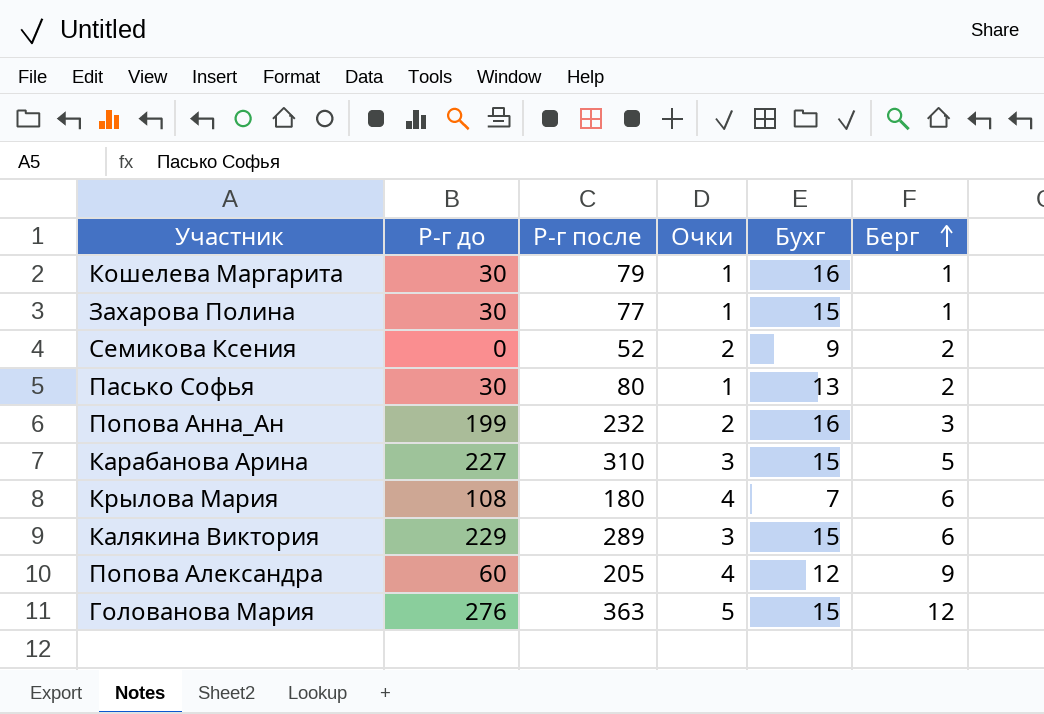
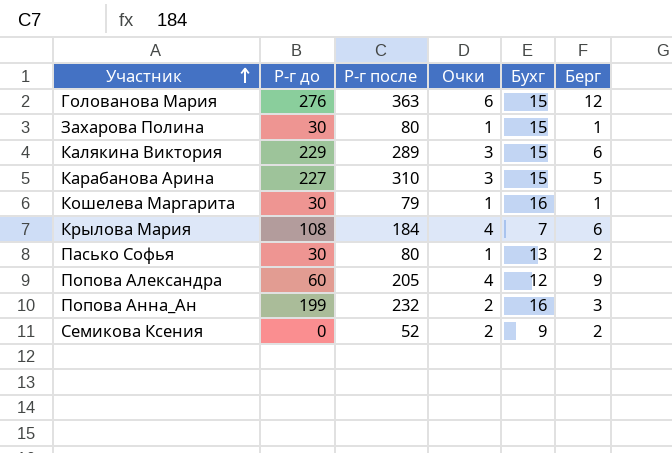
row order: Берг ascending -> Участник ascending
Голованова Мария | Очки: 5 -> 6
Захарова Полина | Р-г после: 77 -> 80
Крылова Мария | Р-г после: 180 -> 184

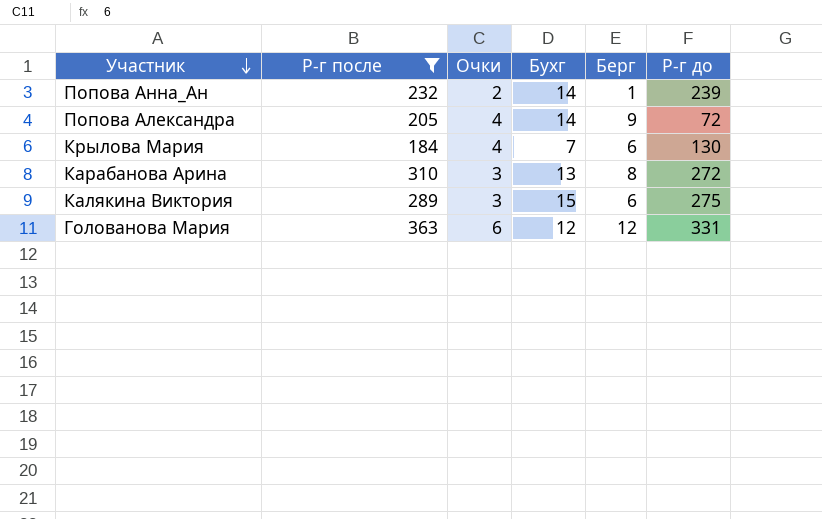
filter: none -> Р-г после >= 184
row order: Участник ascending -> Участник descending
column Р-г до | position: 2 -> 6
Попова Анна_Ан | Бухг: 16 -> 14
Попова Анна_Ан | Берг: 3 -> 1
Попова Анна_Ан | Р-г до: 199 -> 239
Попова Александра | Бухг: 12 -> 14
Попова Александра | Р-г до: 60 -> 72
Крылова Мария | Р-г до: 108 -> 130
Карабанова Арина | Бухг: 15 -> 13
Карабанова Арина | Берг: 5 -> 8
Карабанова Арина | Р-г до: 227 -> 272
Калякина Виктория | Р-г до: 229 -> 275
Голованова Мария | Бухг: 15 -> 12
Голованова Мария | Р-г до: 276 -> 331

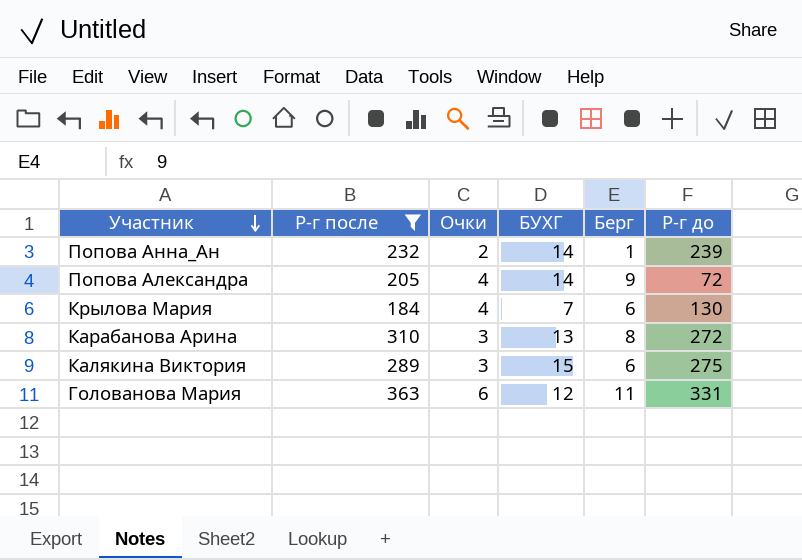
column name: Бухг -> БУХГ
Голованова Мария | Берг: 12 -> 11

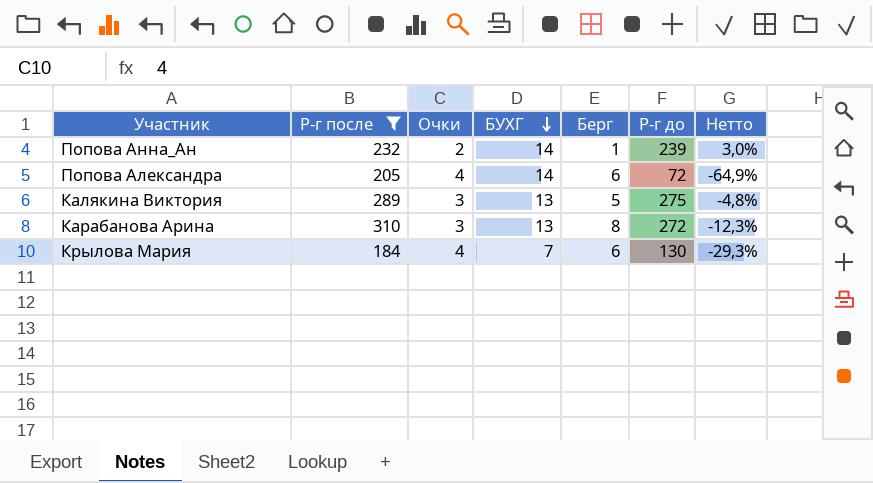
row order: Участник descending -> БУХГ descending
column Нетто | formula: none -> ([Р-г до] - [Р-г после]) / [Р-г после]
row Голованова Мария: 363 | 6 | 12 | 11 | 331 -> none
Попова Александра | Берг: 9 -> 6
Калякина Виктория | БУХГ: 15 -> 13
Калякина Виктория | Берг: 6 -> 5

